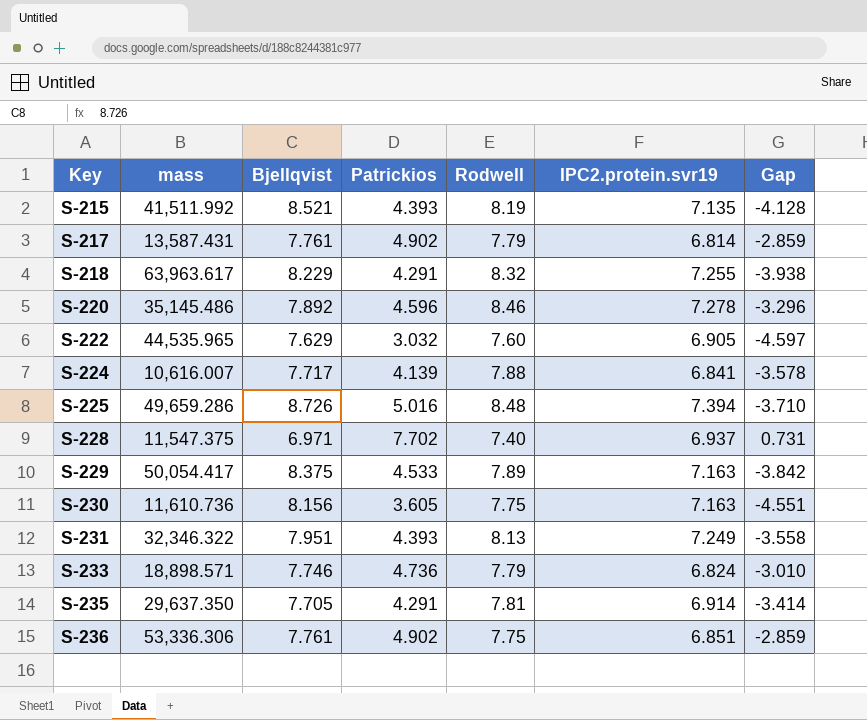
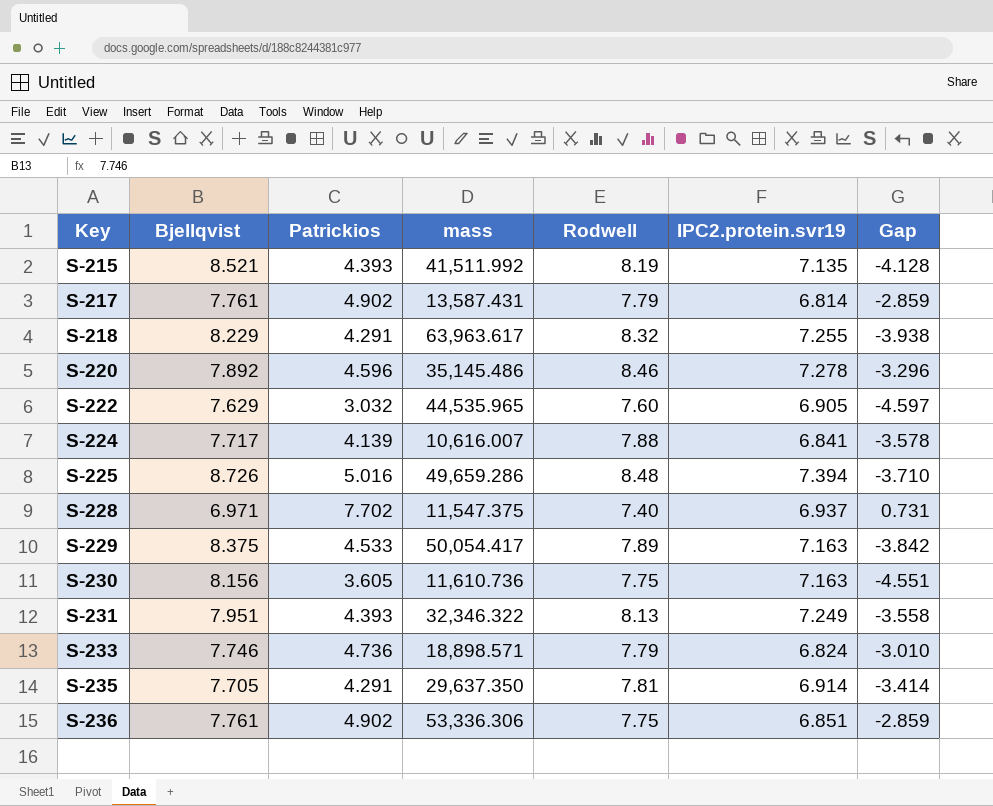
column mass | position: 2 -> 4

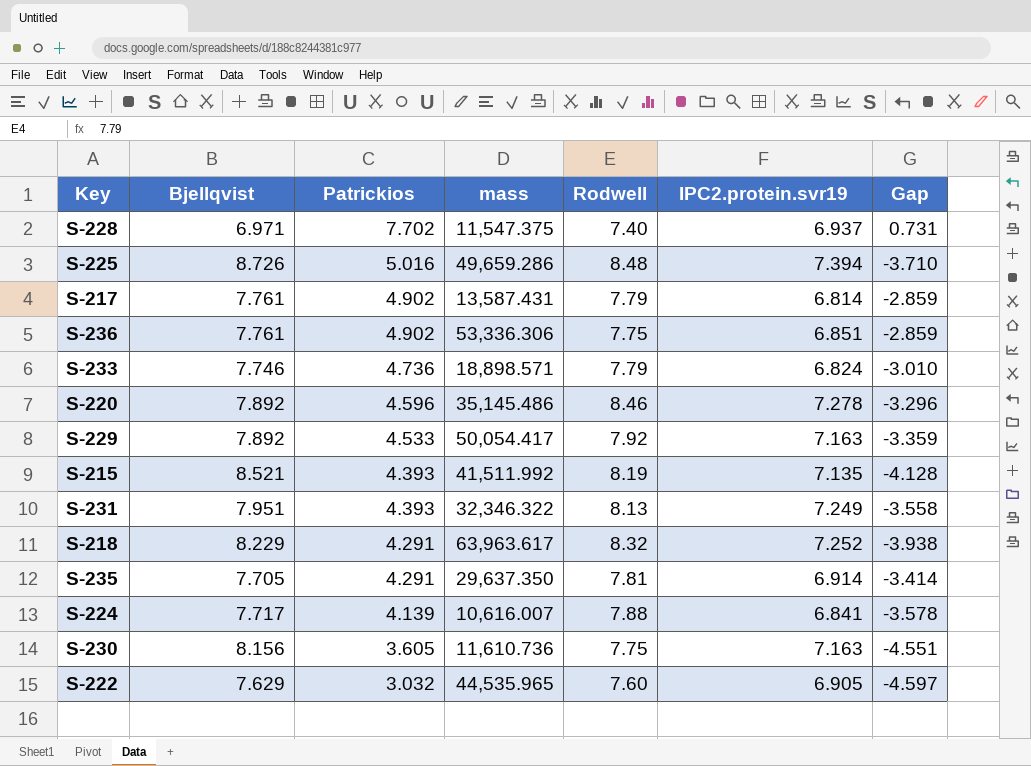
row order: Key ascending -> Patrickios descending
S-229 | Bjellqvist: 8.375 -> 7.892
S-229 | Rodwell: 7.89 -> 7.92
S-229 | Gap: -3.842 -> -3.359
S-218 | IPC2.protein.svr19: 7.255 -> 7.252

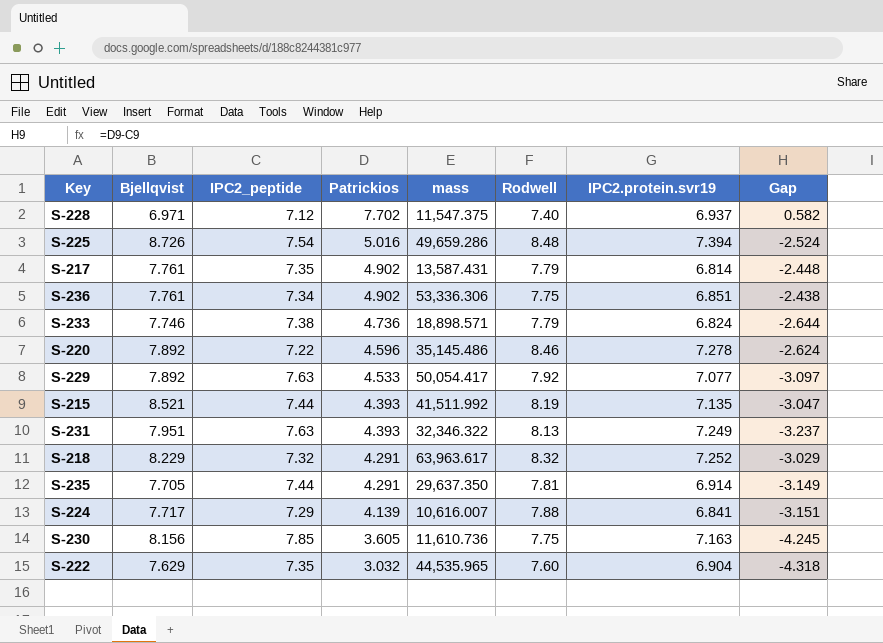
column IPC2_peptide | position: none -> 3
column Gap | formula: [Patrickios] - [Bjellqvist] -> [Patrickios] - [IPC2_peptide]
S-229 | IPC2.protein.svr19: 7.163 -> 7.077
S-222 | IPC2.protein.svr19: 6.905 -> 6.904

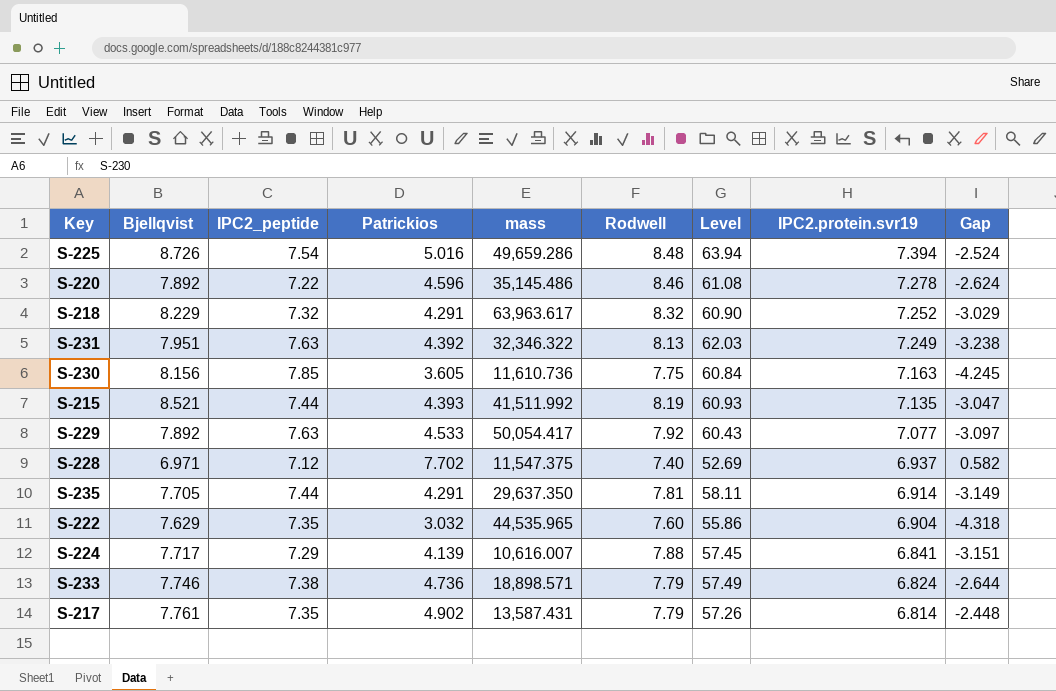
row order: Patrickios descending -> IPC2.protein.svr19 descending
column Level | formula: none -> [IPC2_peptide] * [Rodwell]
row S-236: 7.761 | 7.34 | 4.902 | 53,336.306 | 7.75 | 6.851 | -2.438 -> none
S-231 | Patrickios: 4.393 -> 4.392
S-231 | Gap: -3.237 -> -3.238

